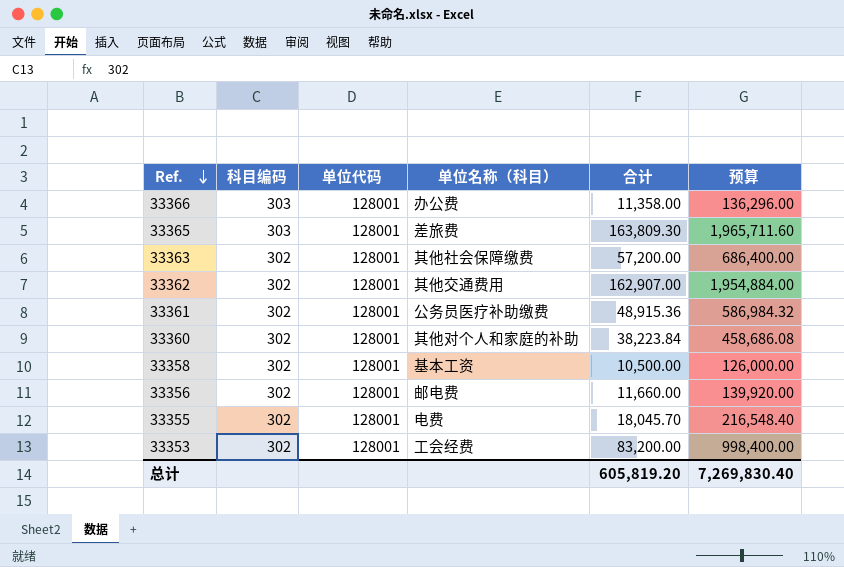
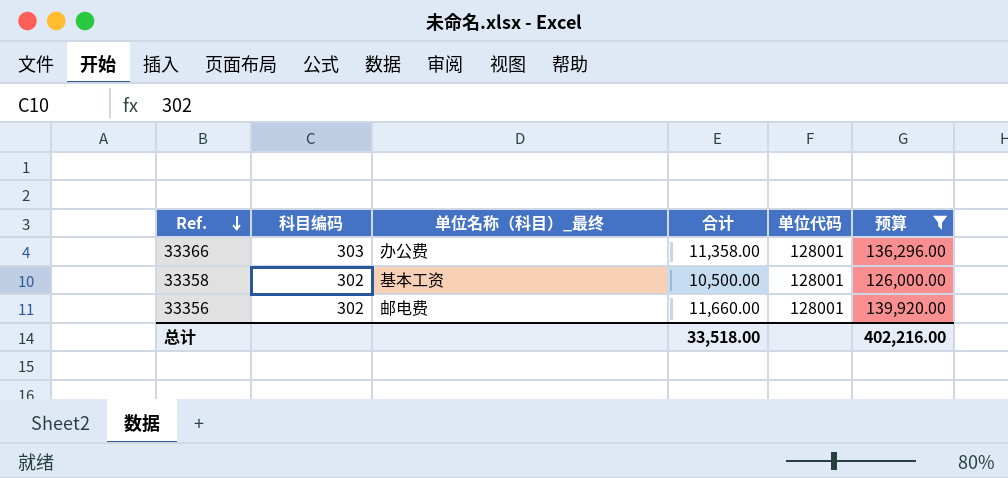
filter: none -> 预算 <= 139,920.00
column name: 单位名称（科目） -> 单位名称（科目）_最终
column 单位代码 | position: 3 -> 5
总计 | 合计: 605,819.20 -> 33,518.00
总计 | 预算: 7,269,830.40 -> 402,216.00

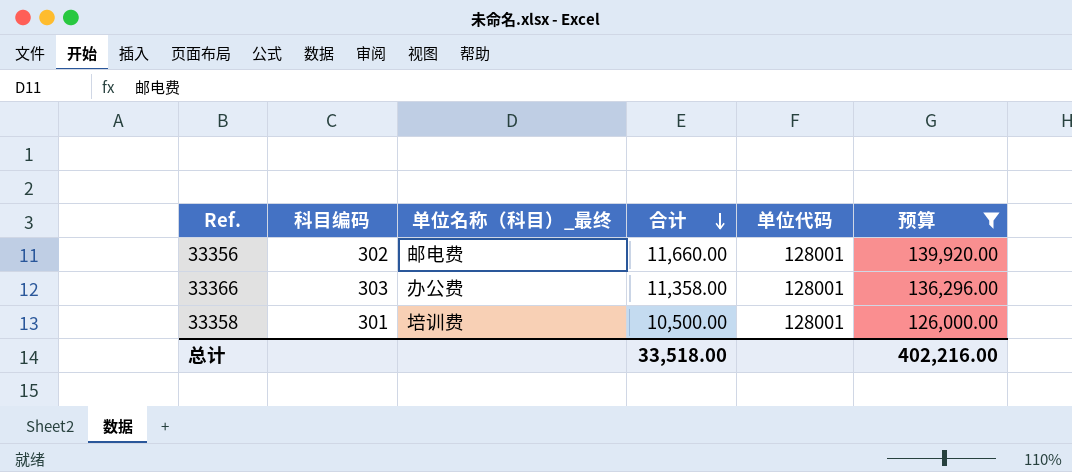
row order: Ref. descending -> 合计 descending
33358 | 科目编码: 302 -> 301
33358 | 单位名称（科目）_最终: 基本工资 -> 培训费

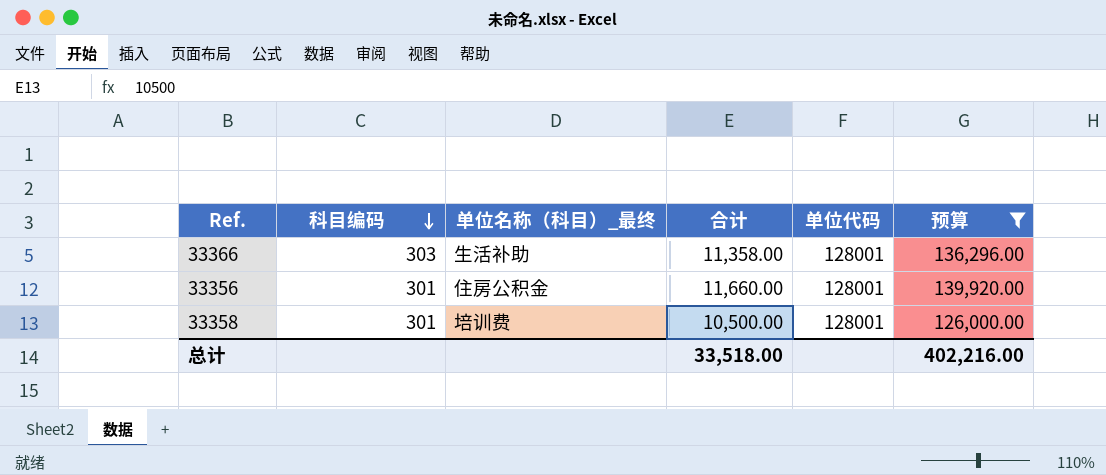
row order: 合计 descending -> 科目编码 descending
33366 | 单位名称（科目）_最终: 办公费 -> 生活补助
33356 | 科目编码: 302 -> 301
33356 | 单位名称（科目）_最终: 邮电费 -> 住房公积金

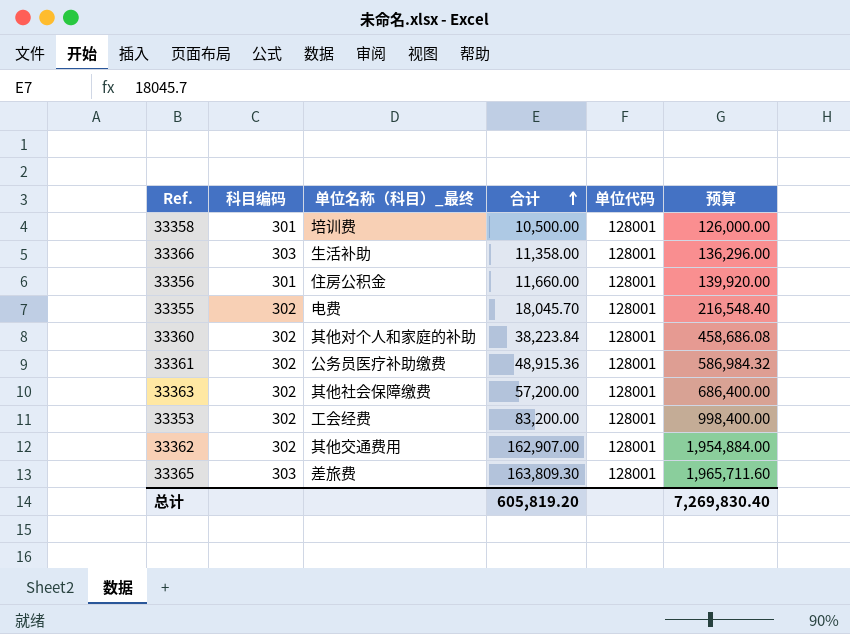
filter: 预算 <= 139,920.00 -> none
row order: 科目编码 descending -> 合计 ascending
总计 | 合计: 33,518.00 -> 605,819.20
总计 | 预算: 402,216.00 -> 7,269,830.40

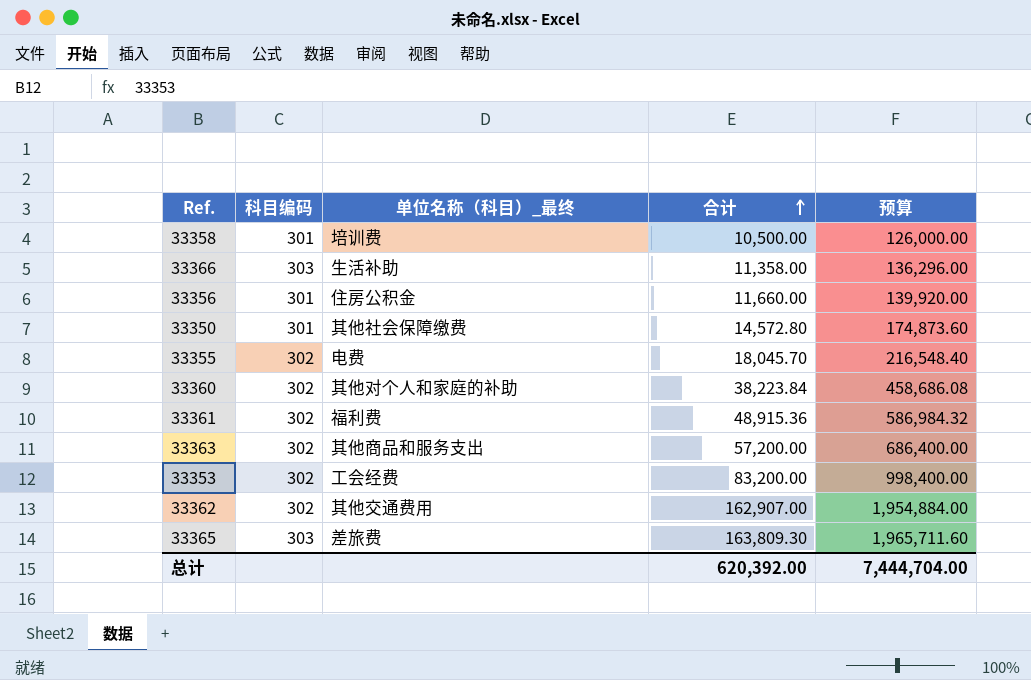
column 单位代码 | position: 5 -> none
row 33350: none -> 301 | 其他社会保障缴费 | 14,572.80 | 174,873.60
33361 | 单位名称（科目）_最终: 公务员医疗补助缴费 -> 福利费
33363 | 单位名称（科目）_最终: 其他社会保障缴费 -> 其他商品和服务支出
总计 | 合计: 605,819.20 -> 620,392.00
总计 | 预算: 7,269,830.40 -> 7,444,704.00

